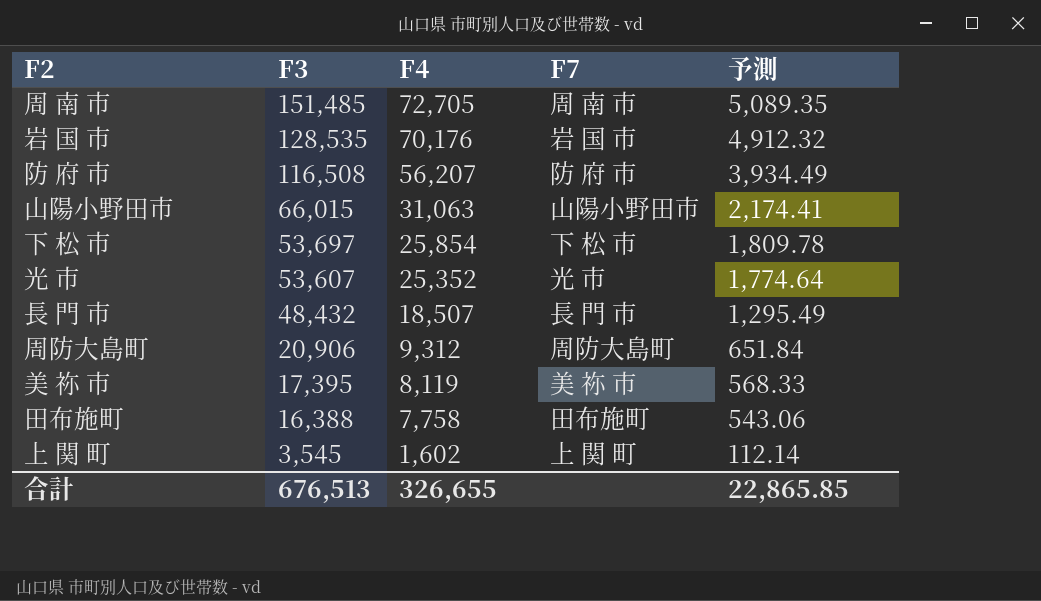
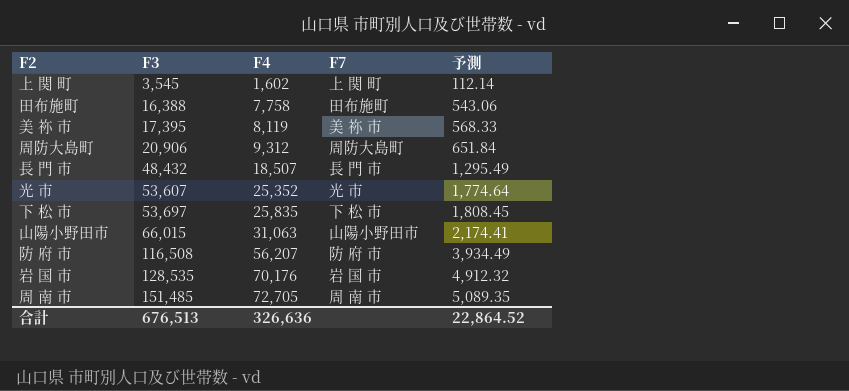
row order: F3 descending -> F3 ascending
下 松 市 | F4: 25,854 -> 25,835
下 松 市 | 予測: 1,809.78 -> 1,808.45
合計 | F4: 326,655 -> 326,636
合計 | 予測: 22,865.85 -> 22,864.52

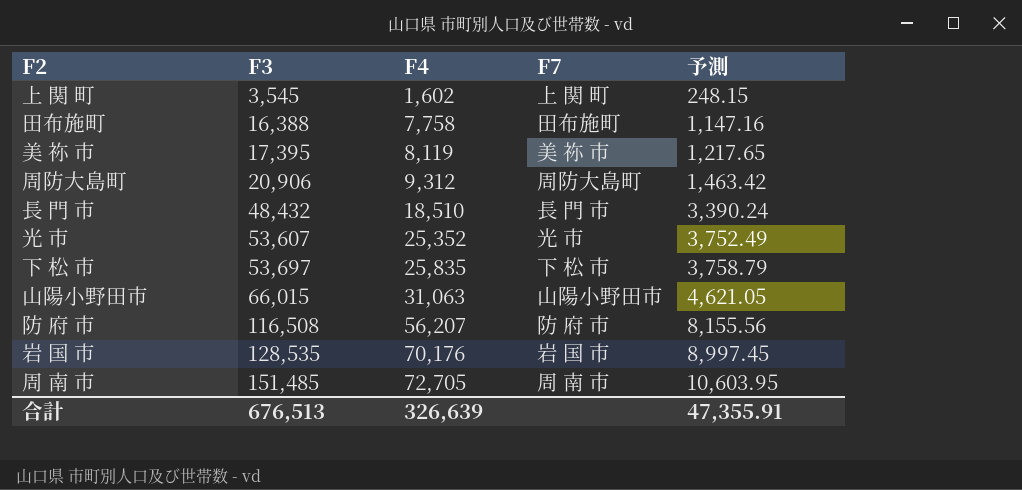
column 予測 | formula: [F4] * 0.07 -> [F3] * 0.07
長 門 市 | F4: 18,507 -> 18,510
合計 | F4: 326,636 -> 326,639
合計 | 予測: 22,864.52 -> 47,355.91

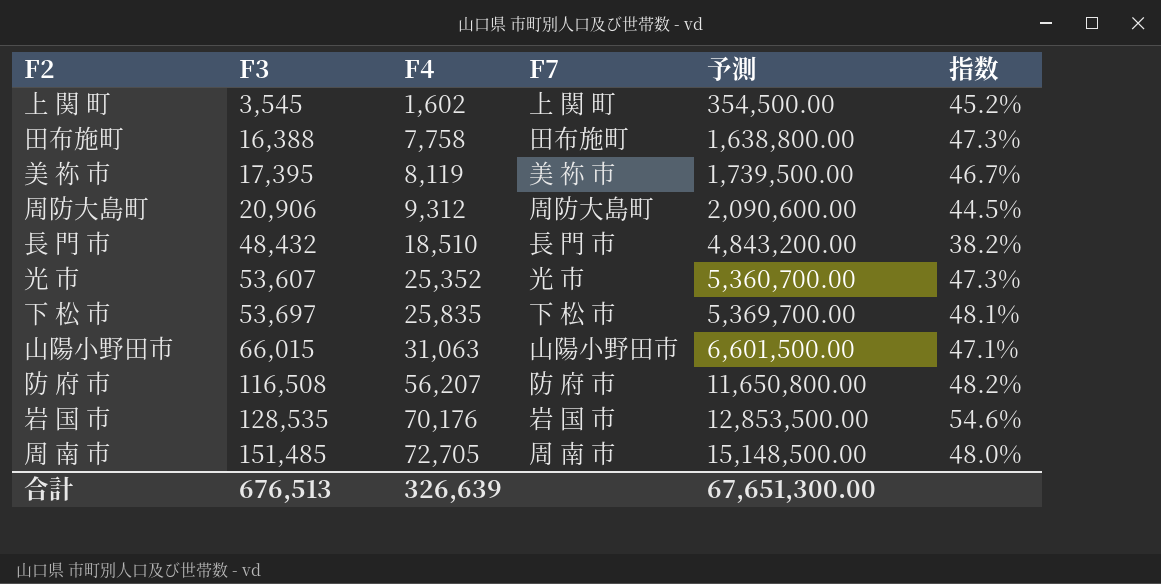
column 予測 | formula: [F3] * 0.07 -> [F3] * 100
column 指数 | formula: none -> [F4] / [F3]
合計 | 予測: 47,355.91 -> 67,651,300.00

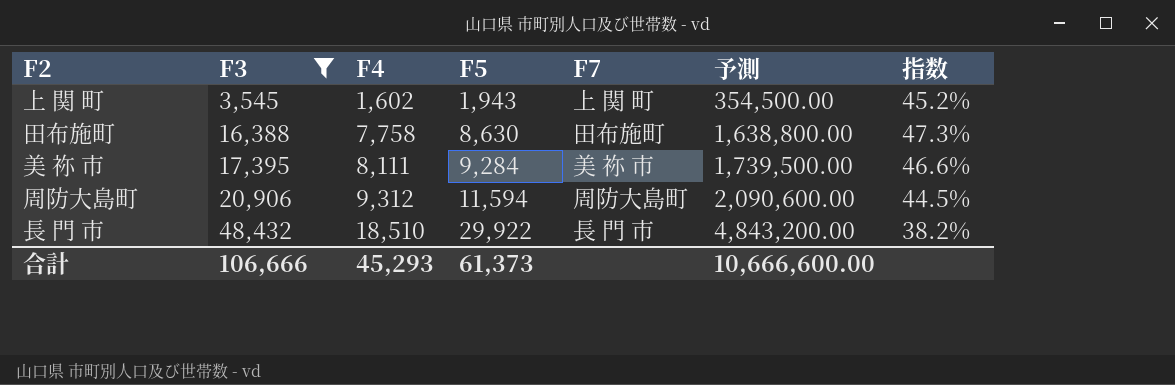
filter: none -> F3 <= 48,432
column F5 | formula: none -> [F3] - [F4]
美 祢 市 | F4: 8,119 -> 8,111
美 祢 市 | 指数: 46.7% -> 46.6%
合計 | F3: 676,513 -> 106,666
合計 | F4: 326,639 -> 45,293
合計 | 予測: 67,651,300.00 -> 10,666,600.00

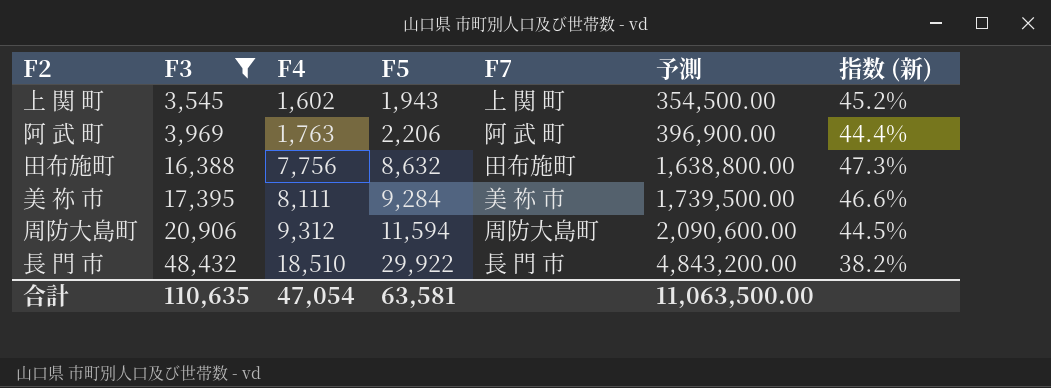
column name: 指数 -> 指数 (新)
row 阿 武 町: none -> 3,969 | 1,763 | 2,206 | 阿 武 町 | 396,900.00 | 44.4%
田布施町 | F4: 7,758 -> 7,756
田布施町 | F5: 8,630 -> 8,632
合計 | F3: 106,666 -> 110,635
合計 | F4: 45,293 -> 47,054
合計 | F5: 61,373 -> 63,581
合計 | 予測: 10,666,600.00 -> 11,063,500.00

